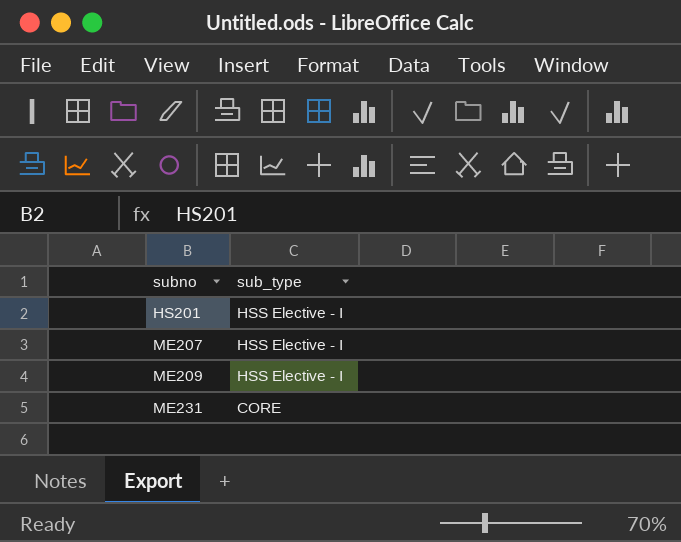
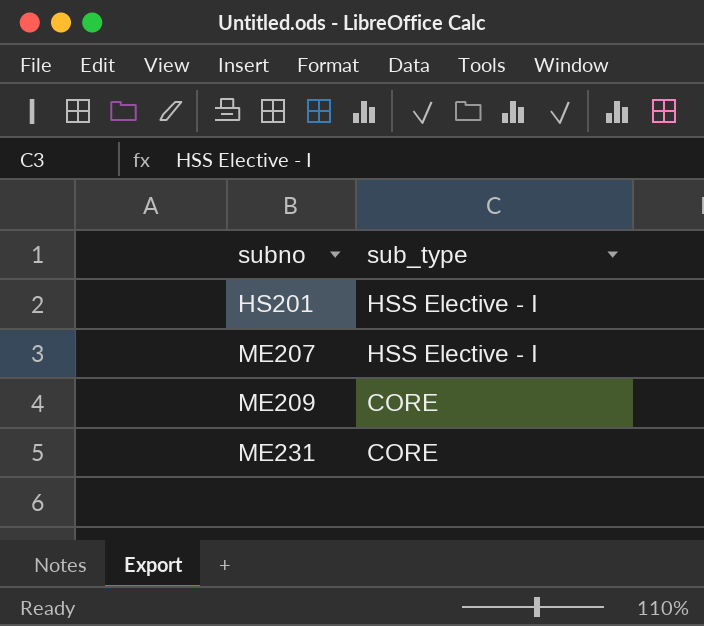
ME209 | sub_type: HSS Elective - I -> CORE

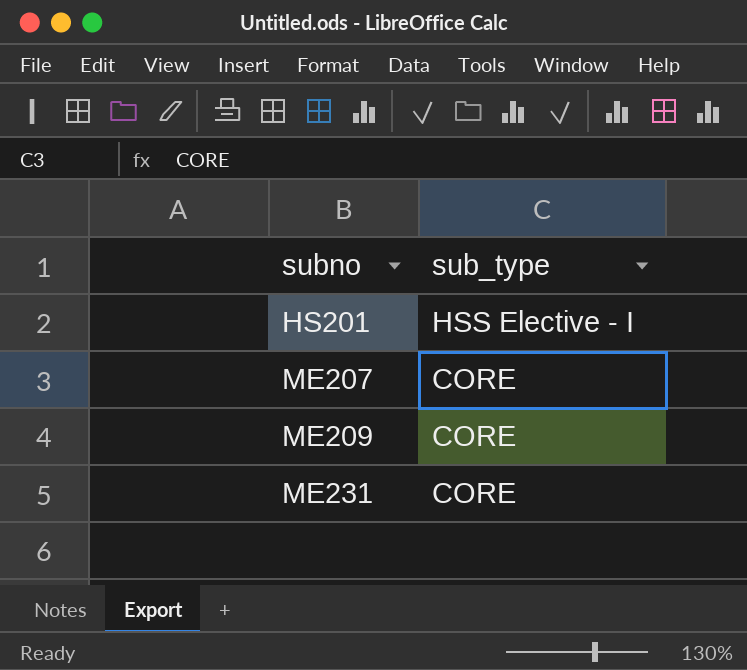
ME207 | sub_type: HSS Elective - I -> CORE

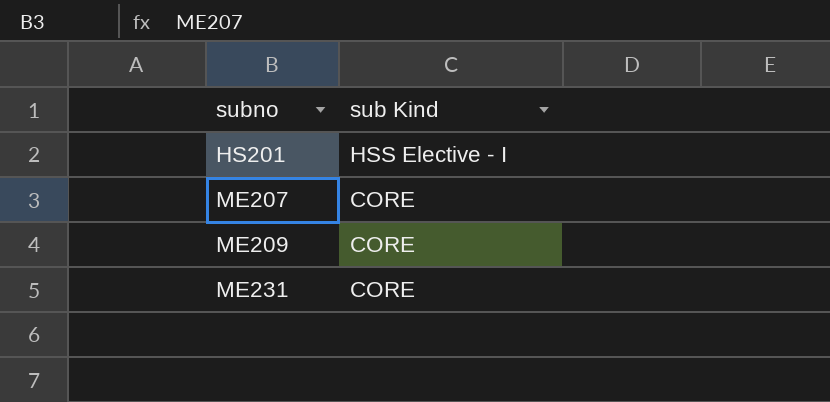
column name: sub_type -> sub Kind

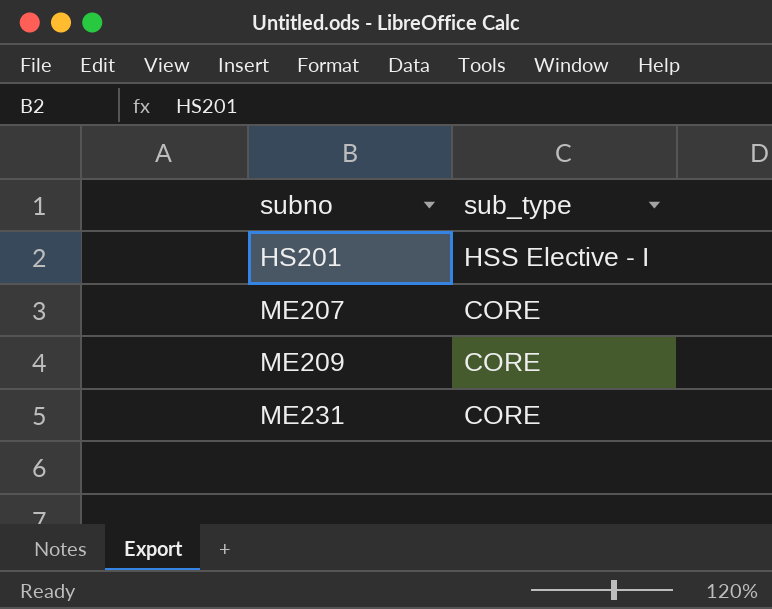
column name: sub Kind -> sub_type

